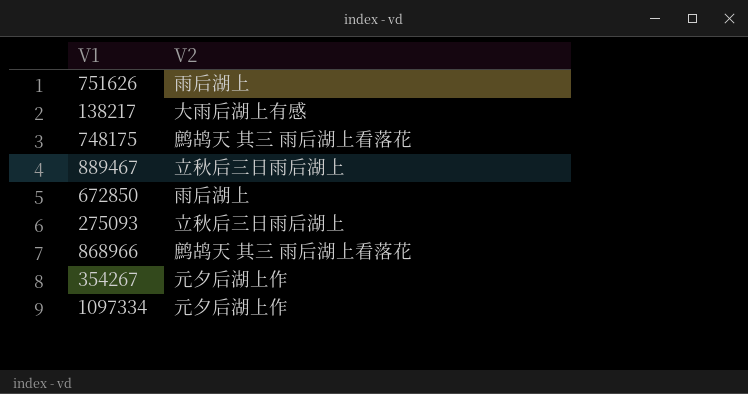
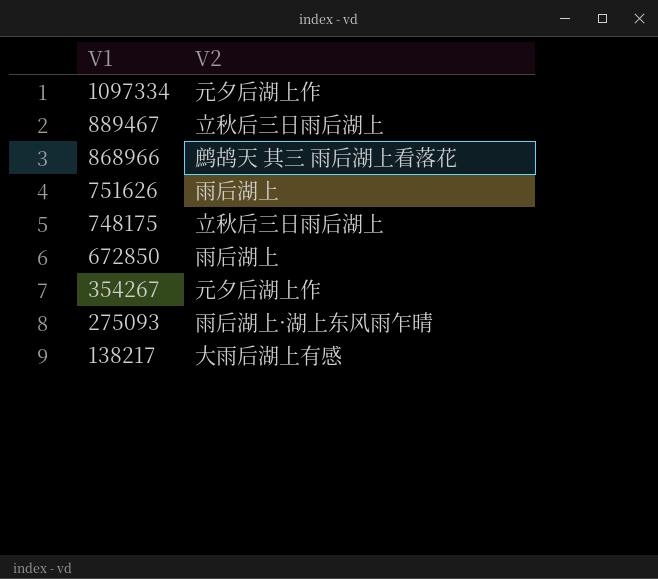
row order: none -> V1 descending
748175 | V2: 鹧鸪天 其三 雨后湖上看落花 -> 立秋后三日雨后湖上
275093 | V2: 立秋后三日雨后湖上 -> 雨后湖上·湖上东风雨乍晴

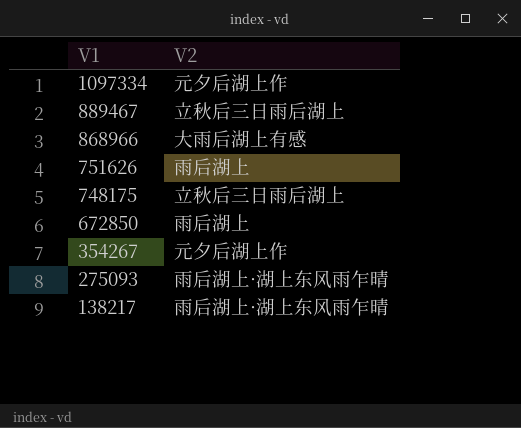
868966 | V2: 鹧鸪天 其三 雨后湖上看落花 -> 大雨后湖上有感
138217 | V2: 大雨后湖上有感 -> 雨后湖上·湖上东风雨乍晴

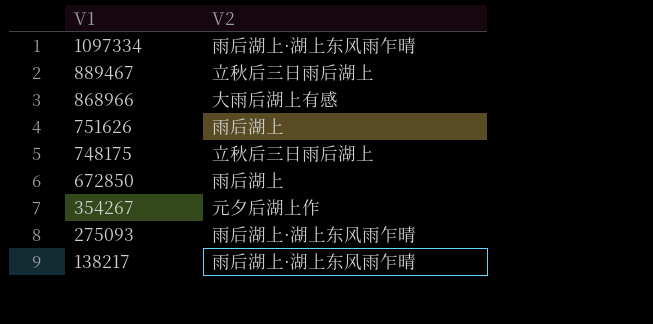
1097334 | V2: 元夕后湖上作 -> 雨后湖上·湖上东风雨乍晴

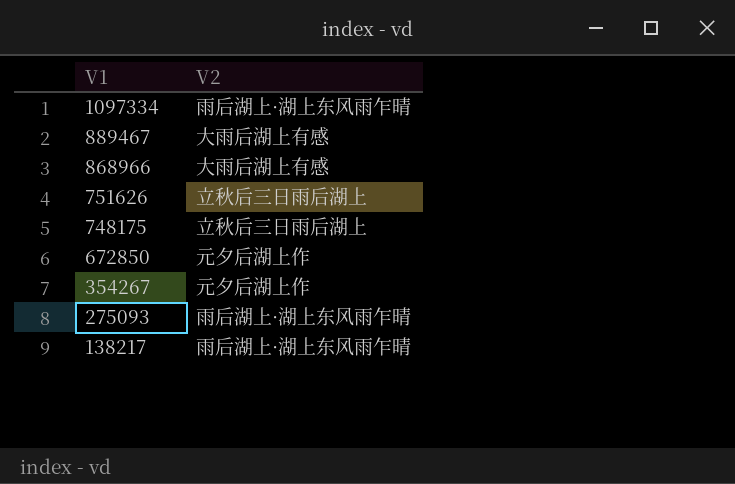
889467 | V2: 立秋后三日雨后湖上 -> 大雨后湖上有感
751626 | V2: 雨后湖上 -> 立秋后三日雨后湖上
672850 | V2: 雨后湖上 -> 元夕后湖上作

